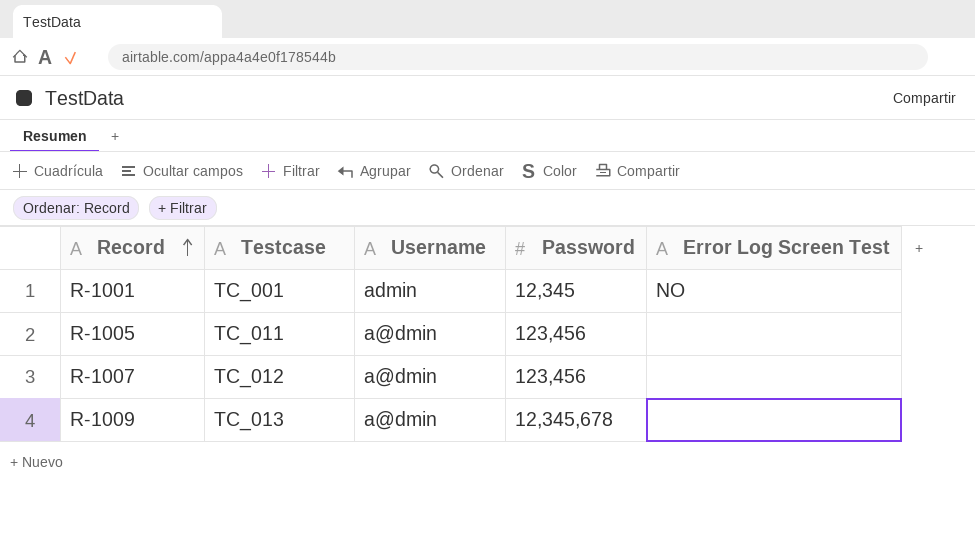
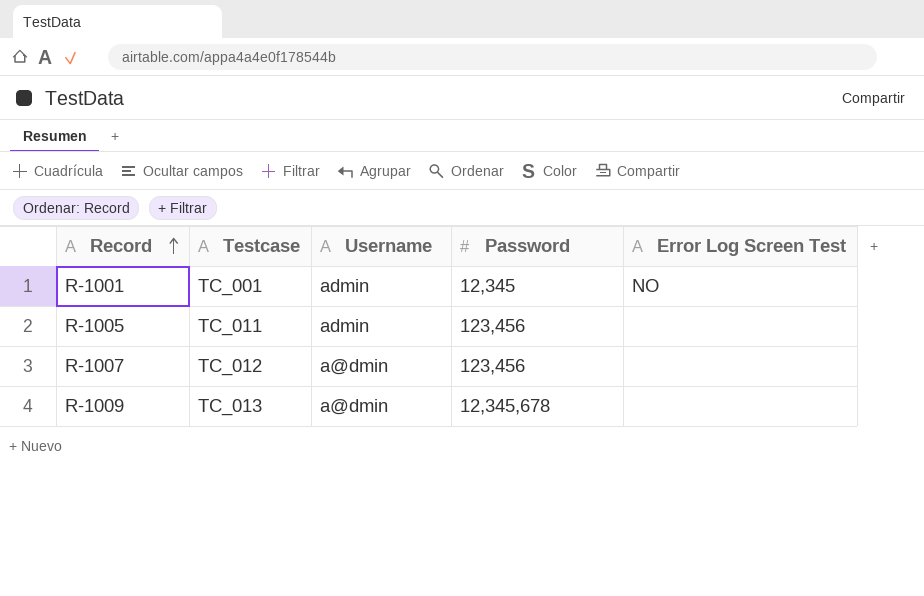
R-1005 | Username: a@dmin -> admin

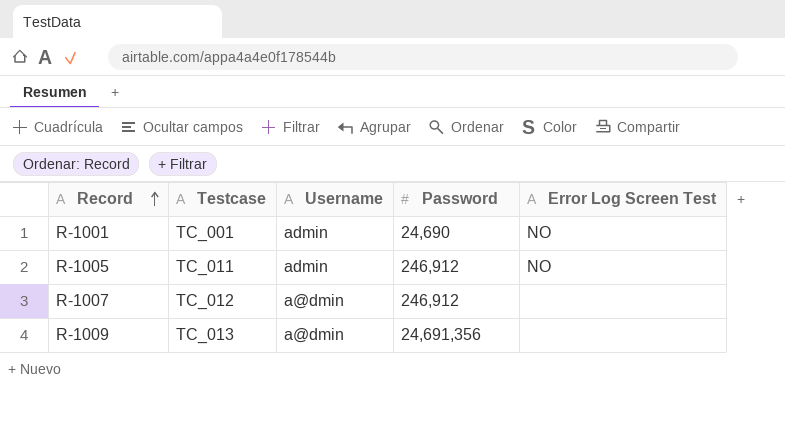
R-1001 | Password: 12,345 -> 24,690
R-1005 | Password: 123,456 -> 246,912
R-1005 | Error Log Screen Test: none -> NO
R-1007 | Password: 123,456 -> 246,912
R-1009 | Password: 12,345,678 -> 24,691,356

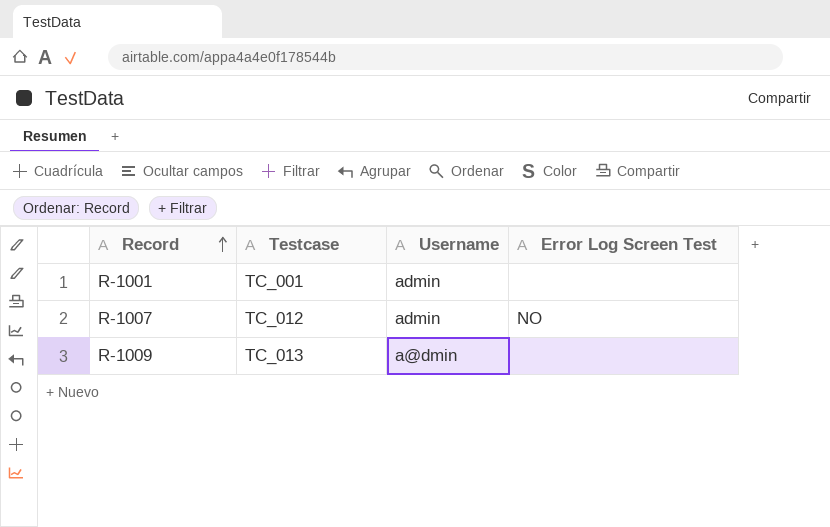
column Password | position: 4 -> none
row R-1005: TC_011 | admin | 246,912 | NO -> none
R-1001 | Error Log Screen Test: NO -> none
R-1007 | Username: a@dmin -> admin
R-1007 | Error Log Screen Test: none -> NO

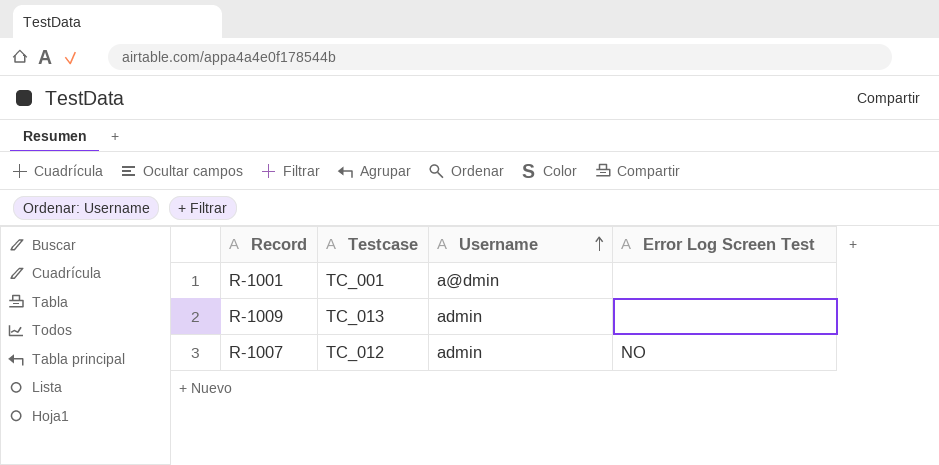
row order: Record ascending -> Username ascending
R-1001 | Username: admin -> a@dmin
R-1009 | Username: a@dmin -> admin

